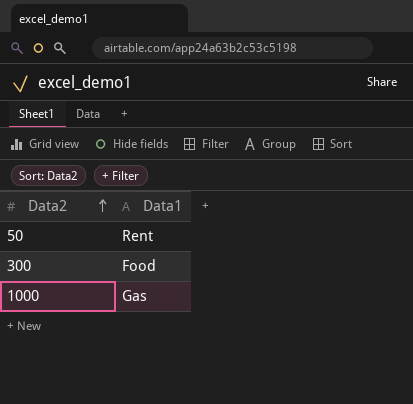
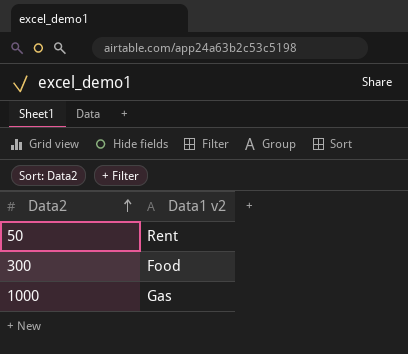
column name: Data1 -> Data1 v2

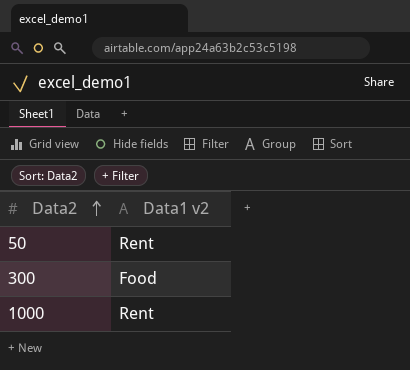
1000 | Data1 v2: Gas -> Rent

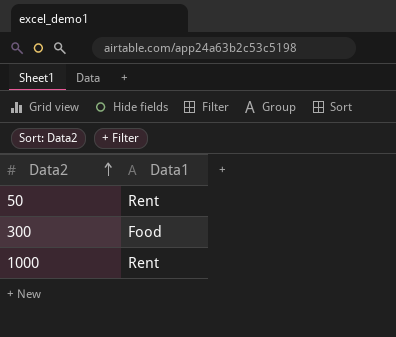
column name: Data1 v2 -> Data1

